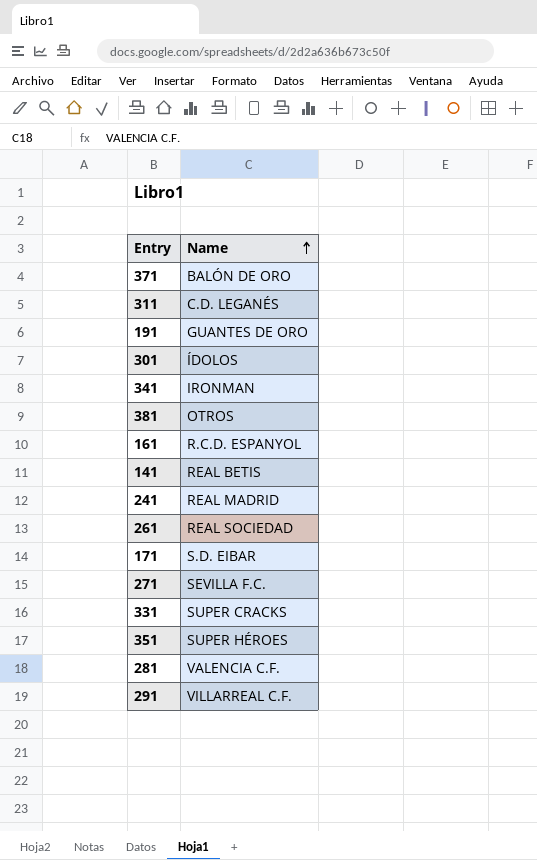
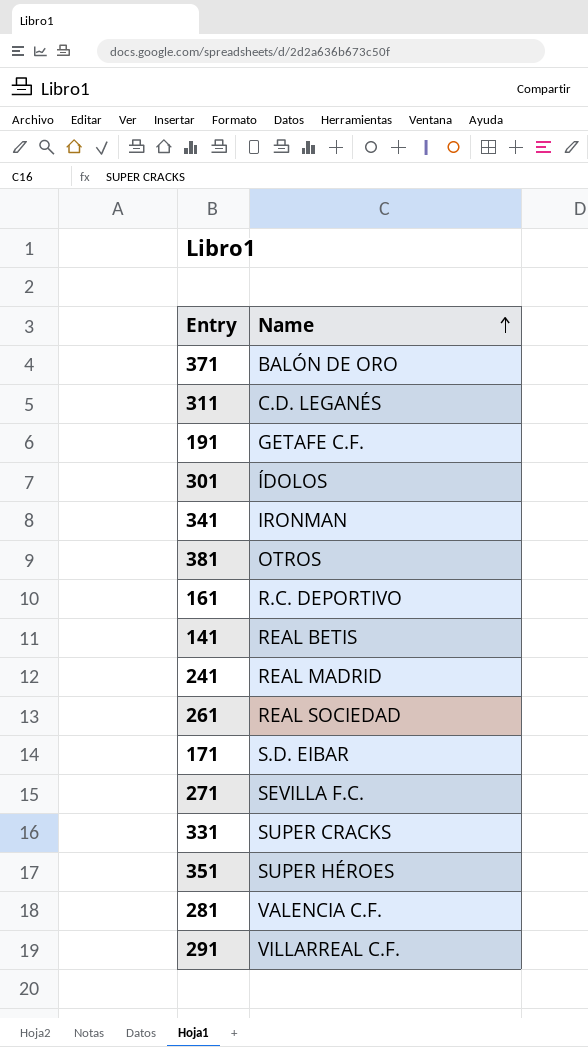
191 | Name: GUANTES DE ORO -> GETAFE C.F.
161 | Name: R.C.D. ESPANYOL -> R.C. DEPORTIVO

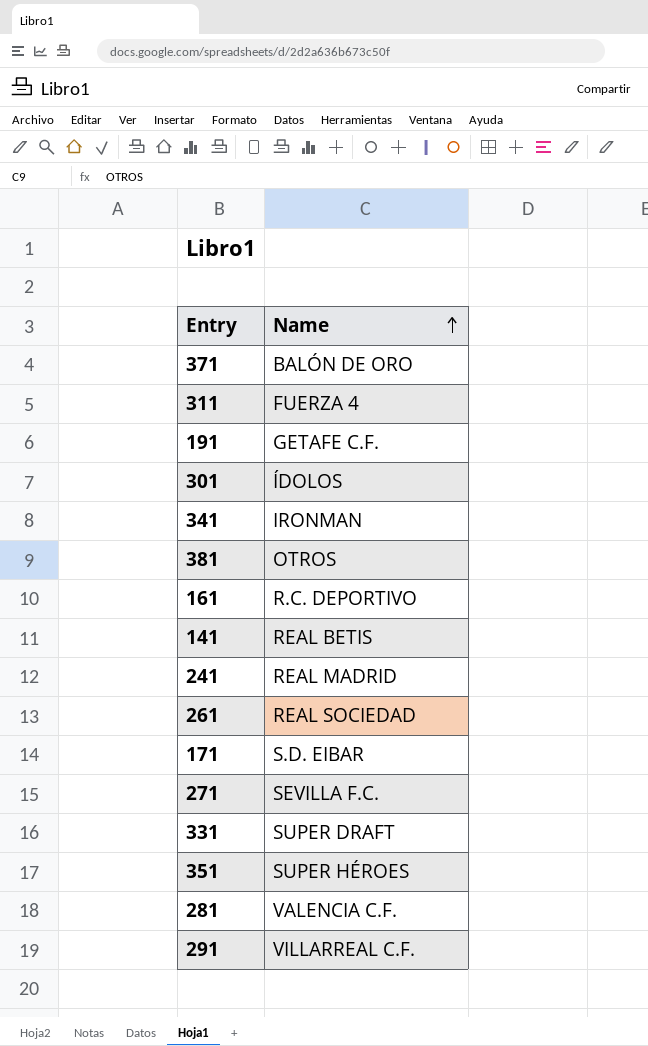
311 | Name: C.D. LEGANÉS -> FUERZA 4
331 | Name: SUPER CRACKS -> SUPER DRAFT

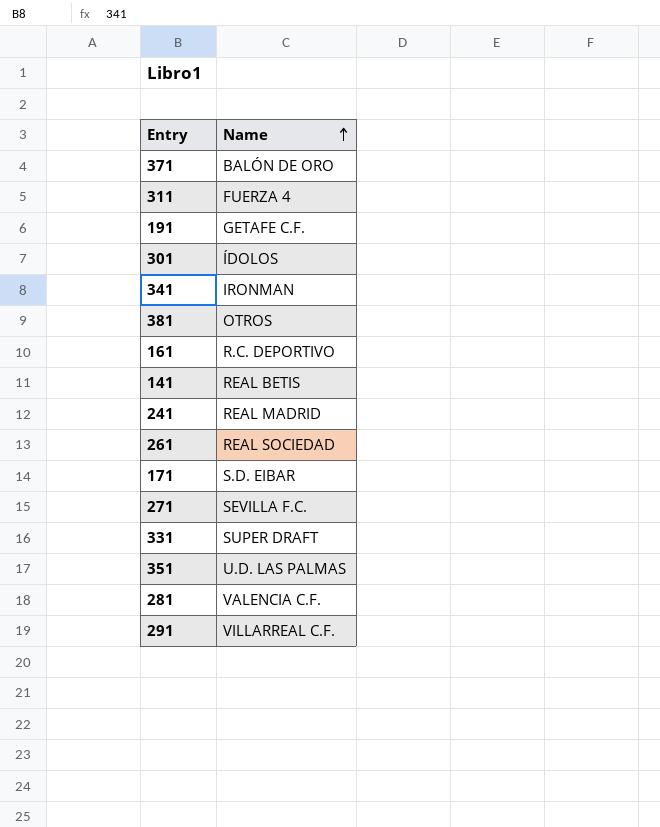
351 | Name: SUPER HÉROES -> U.D. LAS PALMAS

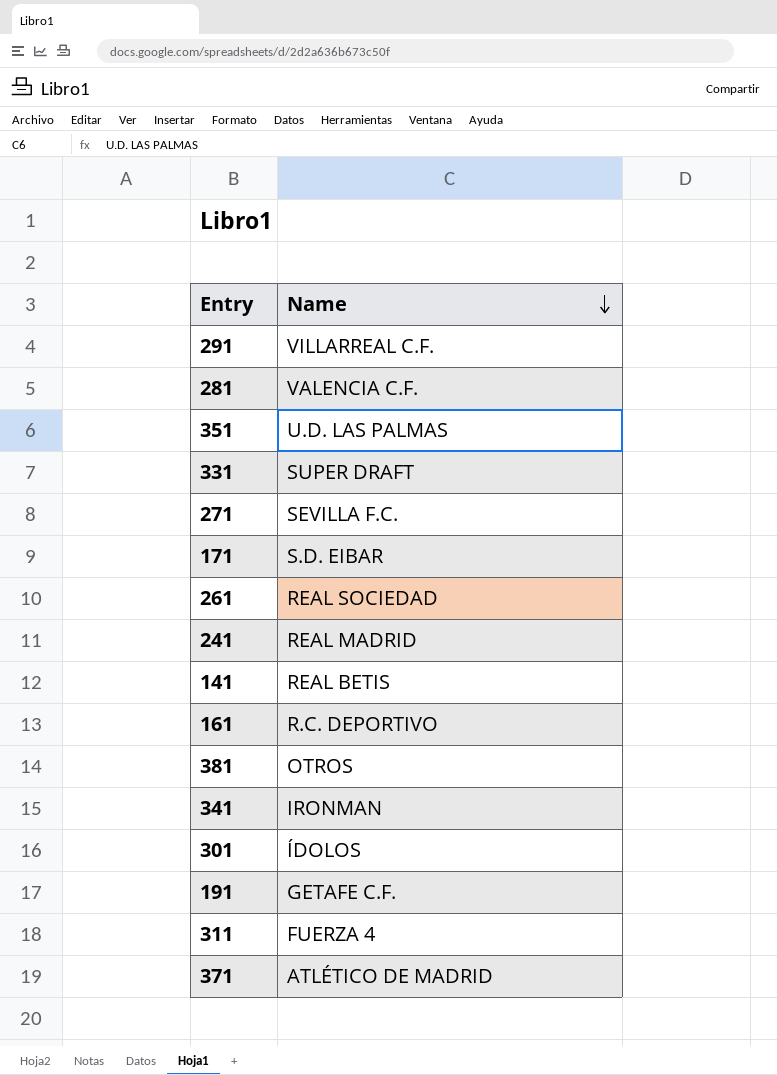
row order: Name ascending -> Name descending
371 | Name: BALÓN DE ORO -> ATLÉTICO DE MADRID

